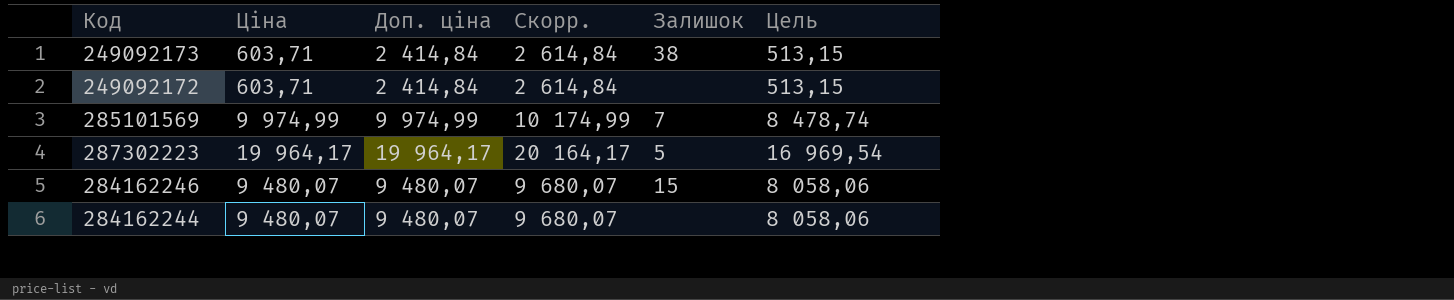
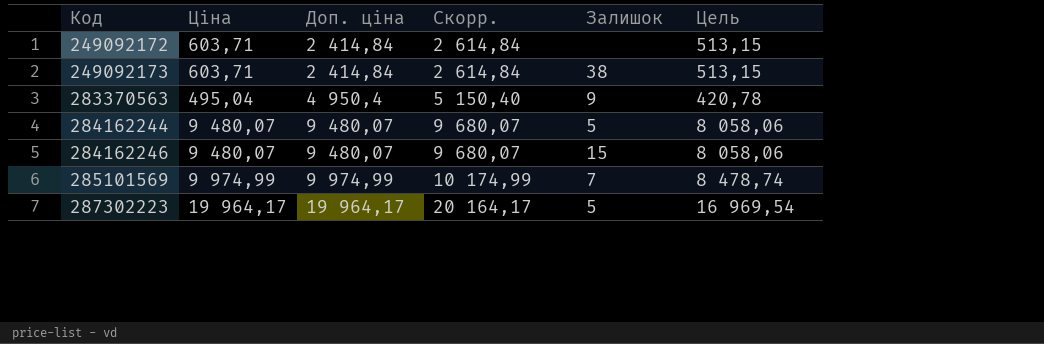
row order: none -> Код ascending
row 283370563: none -> 495,04 | 4 950,4 | 5 150,40 | 9 | 420,78
284162244 | Залишок: none -> 5

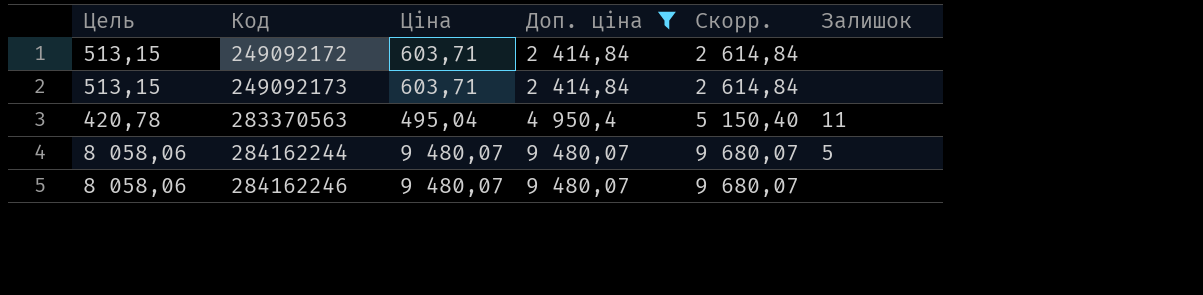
filter: none -> Доп. ціна <= 9 480,07
column Цель | position: 6 -> 1
249092173 | Залишок: 38 -> none
283370563 | Залишок: 9 -> 11
284162246 | Залишок: 15 -> none

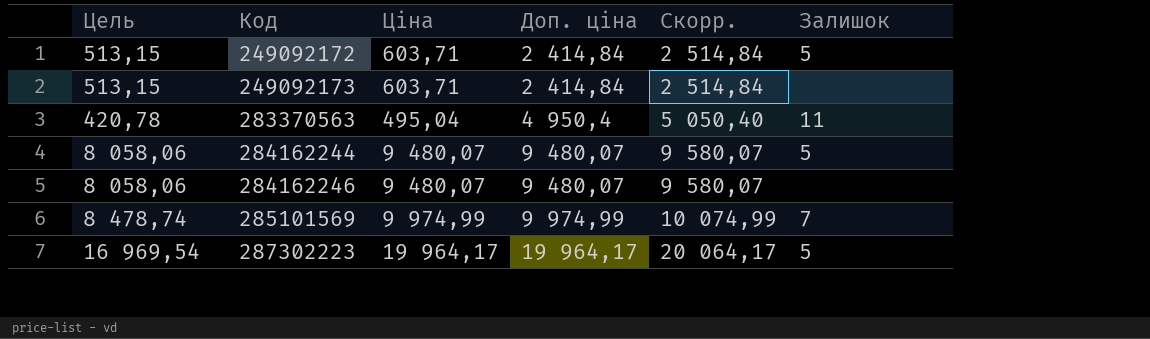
filter: Доп. ціна <= 9 480,07 -> none
column Скорр. | formula: [Доп. ціна] + 200 -> [Доп. ціна] + 100
249092172 | Залишок: none -> 5

